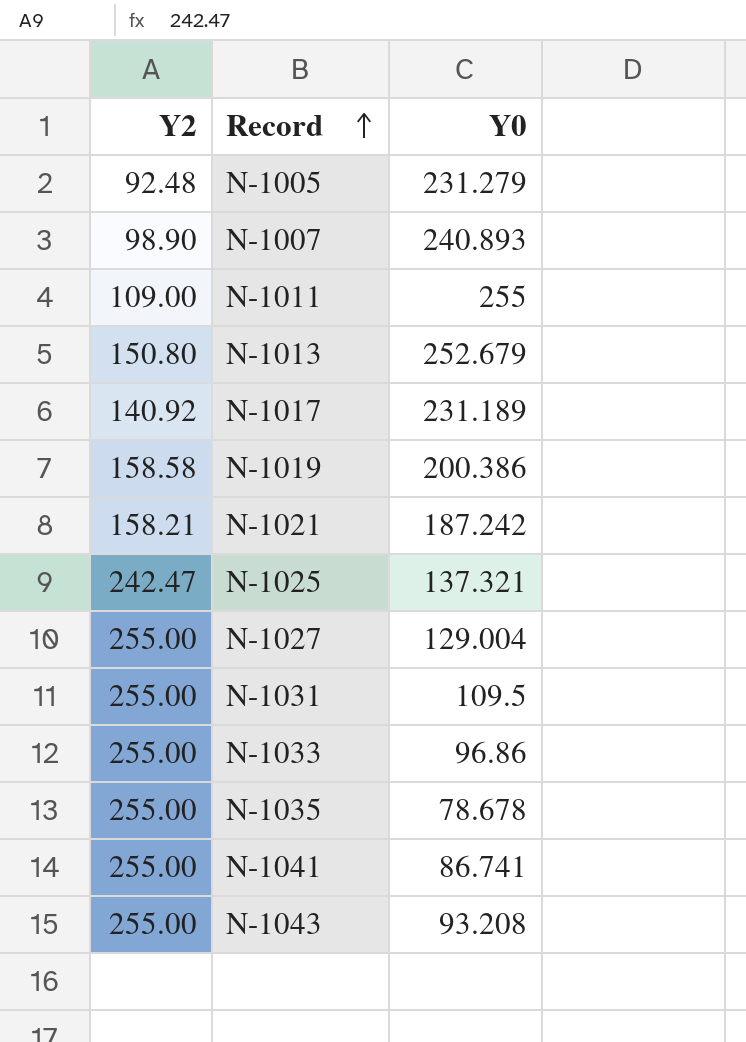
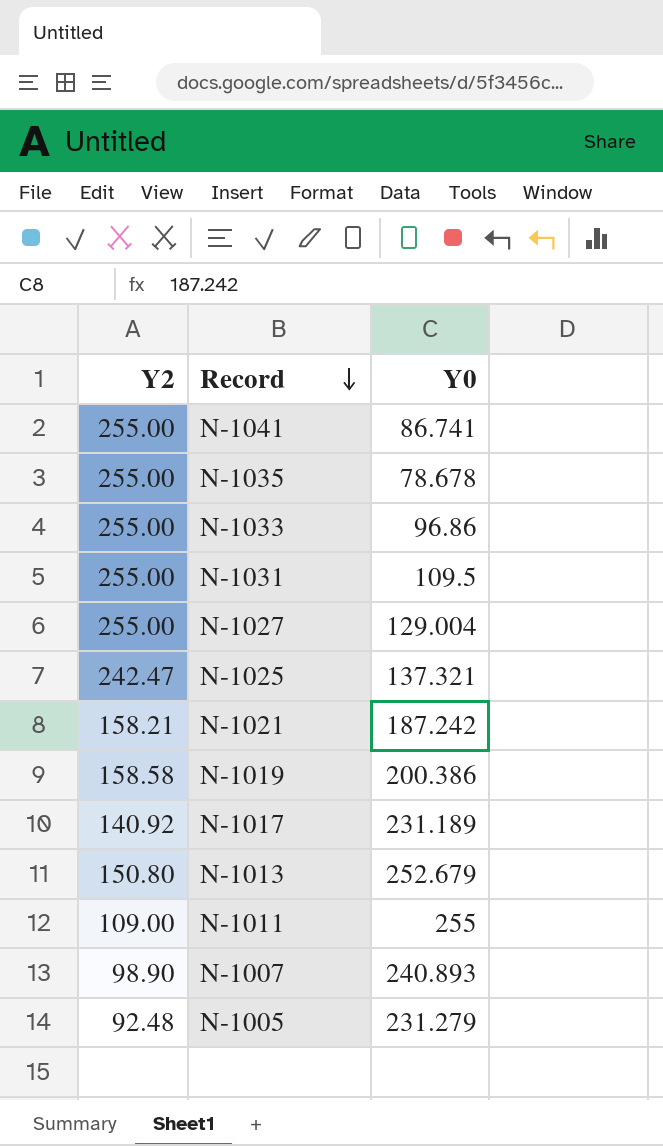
row order: Record ascending -> Record descending
row N-1043: 255.00 | 93.208 -> none

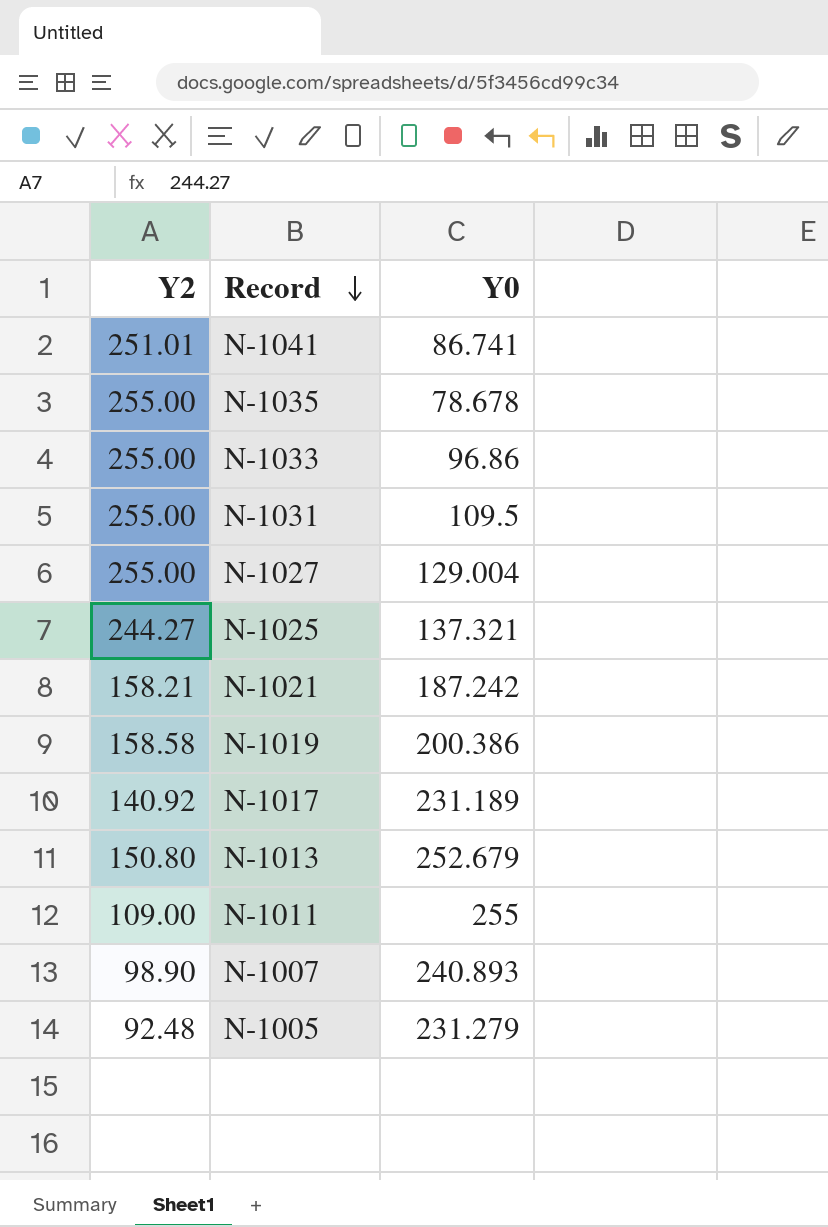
N-1041 | Y2: 255.00 -> 251.01
N-1025 | Y2: 242.47 -> 244.27

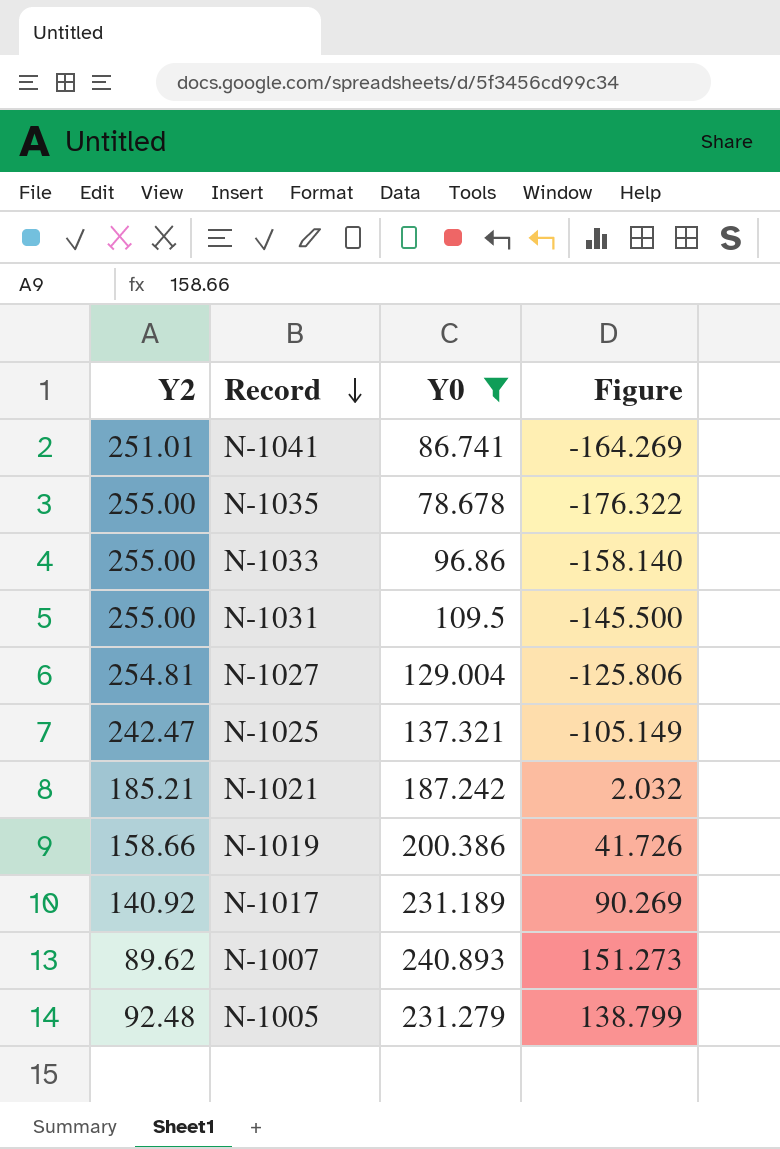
filter: none -> Y0 <= 240.893
column Figure | formula: none -> [Y0] - [Y2]
N-1027 | Y2: 255.00 -> 254.81
N-1025 | Y2: 244.27 -> 242.47
N-1021 | Y2: 158.21 -> 185.21
N-1019 | Y2: 158.58 -> 158.66
N-1007 | Y2: 98.90 -> 89.62

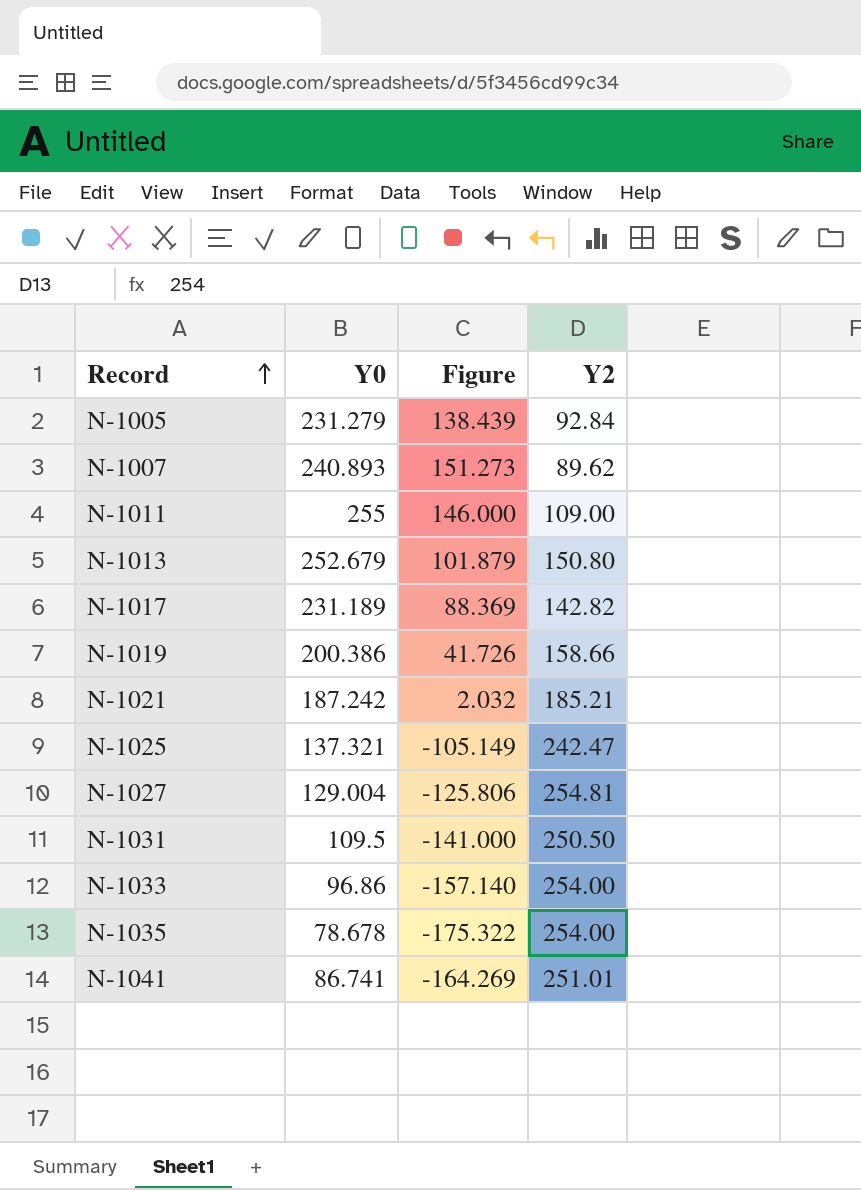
filter: Y0 <= 240.893 -> none
row order: Record descending -> Record ascending
column Y2 | position: 1 -> 4
N-1005 | Figure: 138.799 -> 138.439
N-1005 | Y2: 92.48 -> 92.84
N-1017 | Figure: 90.269 -> 88.369
N-1017 | Y2: 140.92 -> 142.82
N-1031 | Figure: -145.500 -> -141.000
N-1031 | Y2: 255.00 -> 250.50
N-1033 | Figure: -158.140 -> -157.140
N-1033 | Y2: 255.00 -> 254.00
N-1035 | Figure: -176.322 -> -175.322
N-1035 | Y2: 255.00 -> 254.00

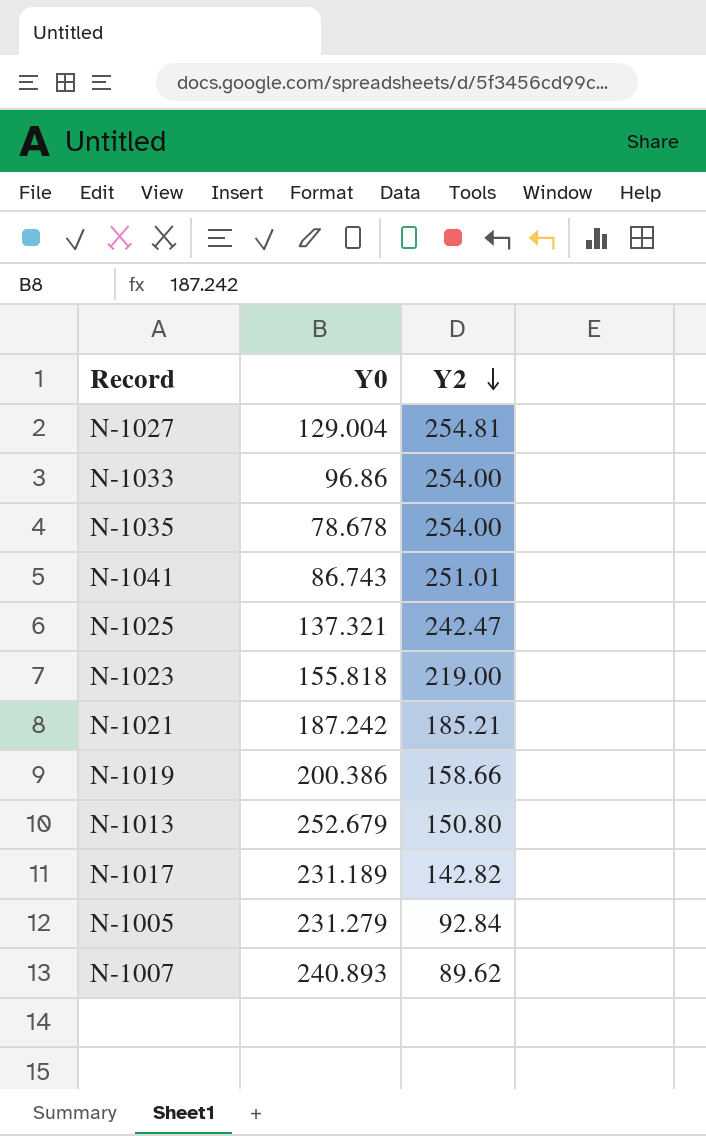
row order: Record ascending -> Y2 descending
column Figure | formula: [Y0] - [Y2] -> none
row N-1011: 255 | 146.000 | 109.00 -> none
row N-1031: 109.5 | -141.000 | 250.50 -> none
N-1041 | Y0: 86.741 -> 86.743
row N-1023: none -> 155.818 | 219.00

